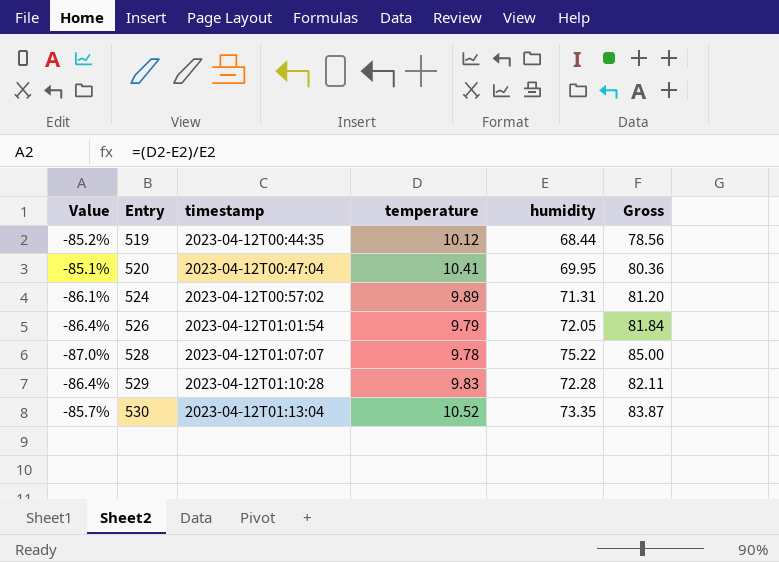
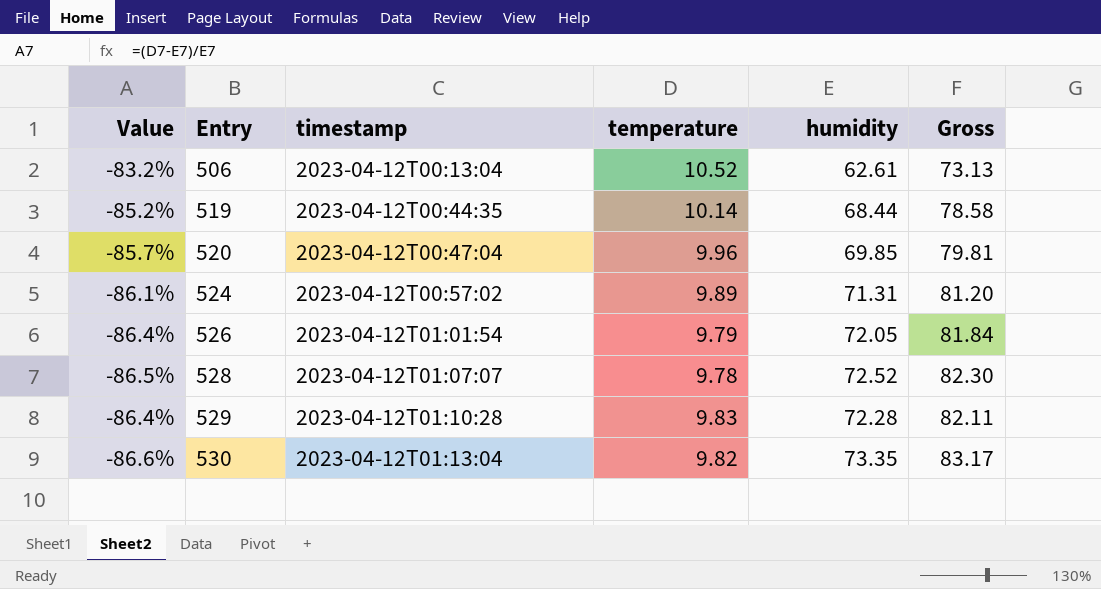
row 506: none -> -83.2% | 2023-04-12T00:13:04 | 10.52 | 62.61 | 73.13
519 | temperature: 10.12 -> 10.14
519 | Gross: 78.56 -> 78.58
520 | Value: -85.1% -> -85.7%
520 | temperature: 10.41 -> 9.96
520 | humidity: 69.95 -> 69.85
520 | Gross: 80.36 -> 79.81
528 | Value: -87.0% -> -86.5%
528 | humidity: 75.22 -> 72.52
528 | Gross: 85.00 -> 82.30
530 | Value: -85.7% -> -86.6%
530 | temperature: 10.52 -> 9.82
530 | Gross: 83.87 -> 83.17

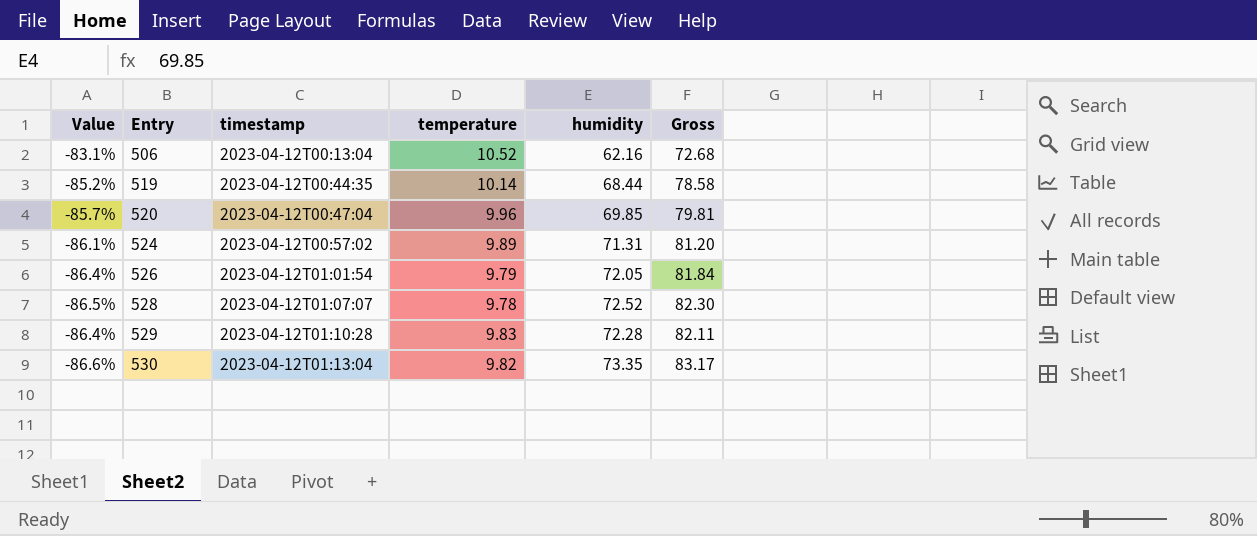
506 | Value: -83.2% -> -83.1%
506 | humidity: 62.61 -> 62.16
506 | Gross: 73.13 -> 72.68

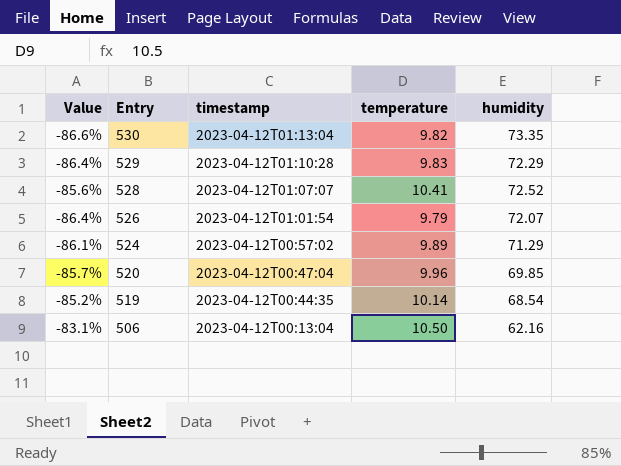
row order: Entry ascending -> Entry descending
column Gross | formula: [temperature] + [humidity] -> none
529 | humidity: 72.28 -> 72.29
528 | Value: -86.5% -> -85.6%
528 | temperature: 9.78 -> 10.41
526 | humidity: 72.05 -> 72.07
524 | humidity: 71.31 -> 71.29
519 | humidity: 68.44 -> 68.54
506 | temperature: 10.52 -> 10.50

